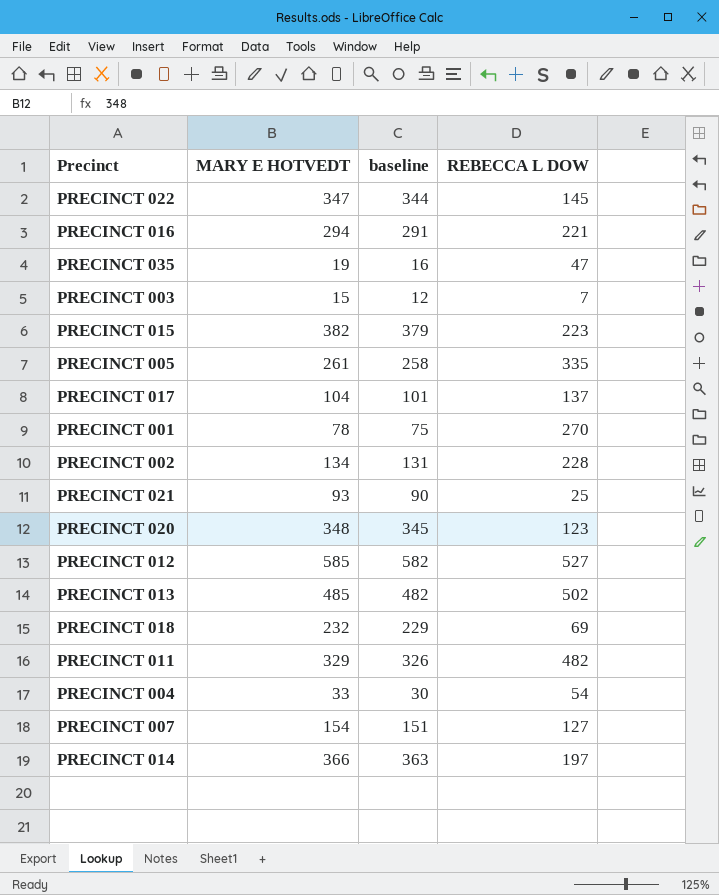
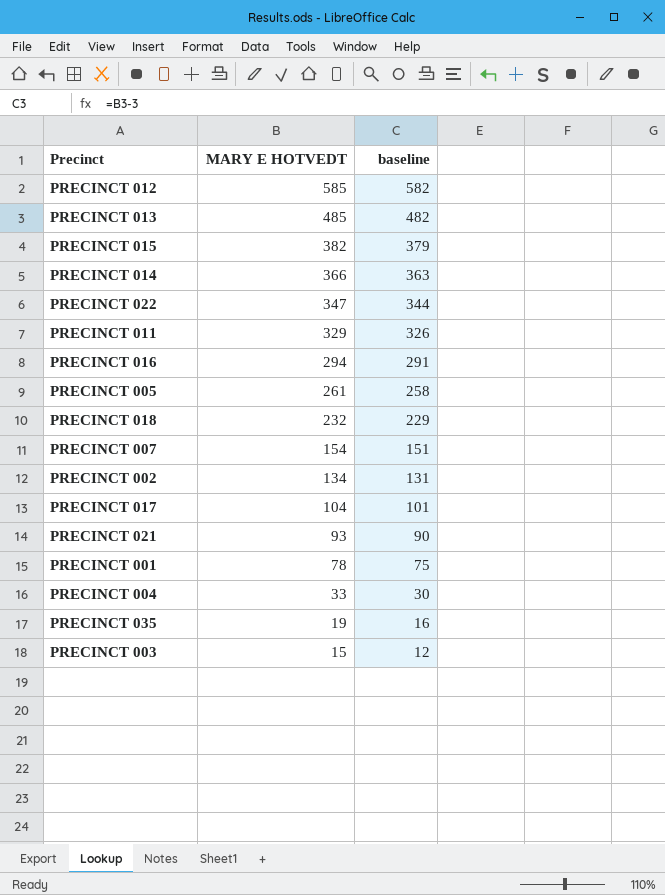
row order: none -> MARY E HOTVEDT descending
column REBECCA L DOW | position: 4 -> none
row PRECINCT 020: 348 | 345 | 123 -> none

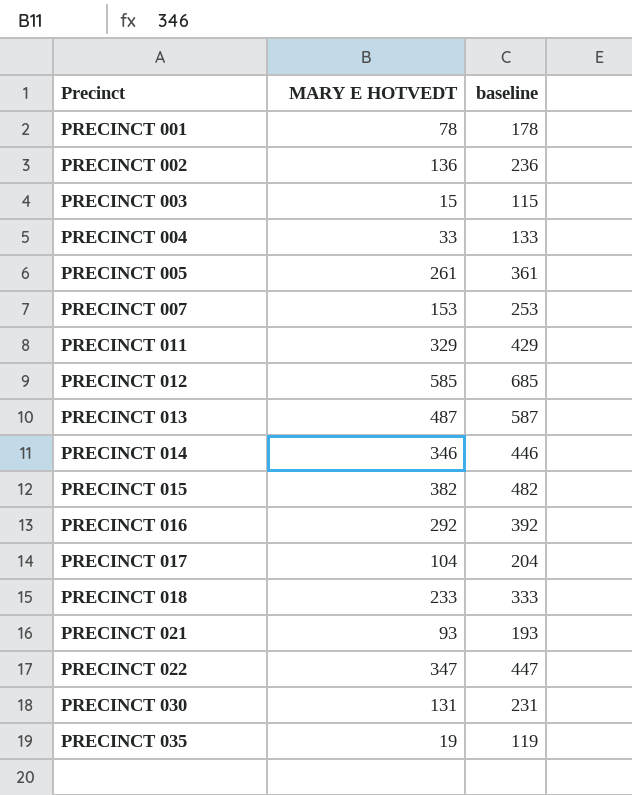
row order: MARY E HOTVEDT descending -> Precinct ascending
column baseline | formula: [MARY E HOTVEDT] - 3 -> [MARY E HOTVEDT] + 100
PRECINCT 002 | MARY E HOTVEDT: 134 -> 136
PRECINCT 007 | MARY E HOTVEDT: 154 -> 153
PRECINCT 013 | MARY E HOTVEDT: 485 -> 487
PRECINCT 014 | MARY E HOTVEDT: 366 -> 346
PRECINCT 016 | MARY E HOTVEDT: 294 -> 292
PRECINCT 018 | MARY E HOTVEDT: 232 -> 233
row PRECINCT 030: none -> 131 | 231

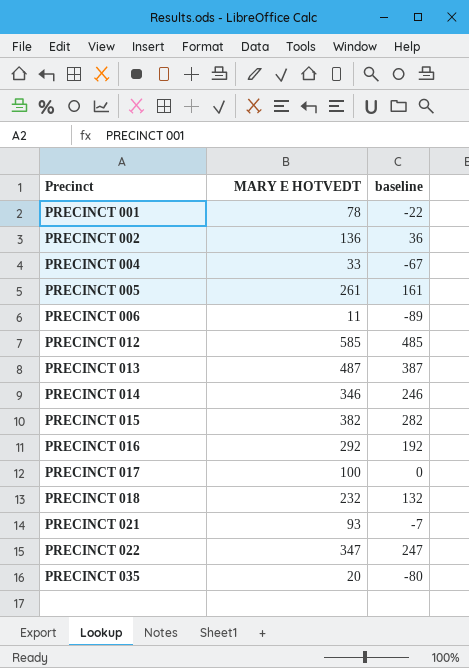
column baseline | formula: [MARY E HOTVEDT] + 100 -> [MARY E HOTVEDT] - 100
row PRECINCT 003: 15 | 115 -> none
row PRECINCT 007: 153 | 253 -> none
row PRECINCT 011: 329 | 429 -> none
row PRECINCT 030: 131 | 231 -> none
row PRECINCT 006: none -> 11 | -89
PRECINCT 017 | MARY E HOTVEDT: 104 -> 100
PRECINCT 018 | MARY E HOTVEDT: 233 -> 232
PRECINCT 035 | MARY E HOTVEDT: 19 -> 20

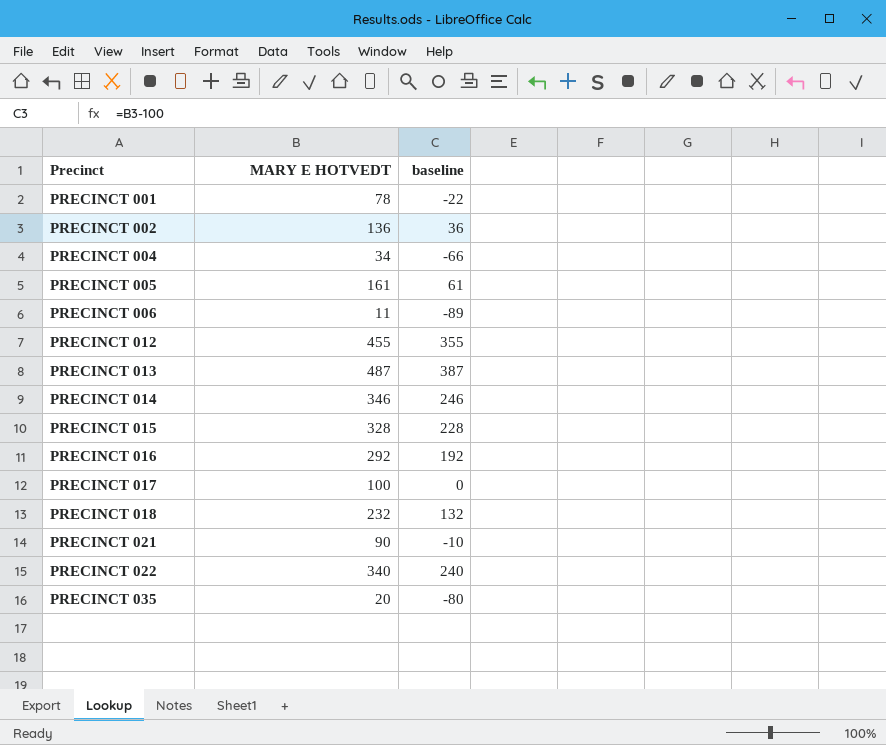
PRECINCT 004 | MARY E HOTVEDT: 33 -> 34
PRECINCT 004 | baseline: -67 -> -66
PRECINCT 005 | MARY E HOTVEDT: 261 -> 161
PRECINCT 005 | baseline: 161 -> 61
PRECINCT 012 | MARY E HOTVEDT: 585 -> 455
PRECINCT 012 | baseline: 485 -> 355
PRECINCT 015 | MARY E HOTVEDT: 382 -> 328
PRECINCT 015 | baseline: 282 -> 228
PRECINCT 021 | MARY E HOTVEDT: 93 -> 90
PRECINCT 021 | baseline: -7 -> -10
PRECINCT 022 | MARY E HOTVEDT: 347 -> 340
PRECINCT 022 | baseline: 247 -> 240

